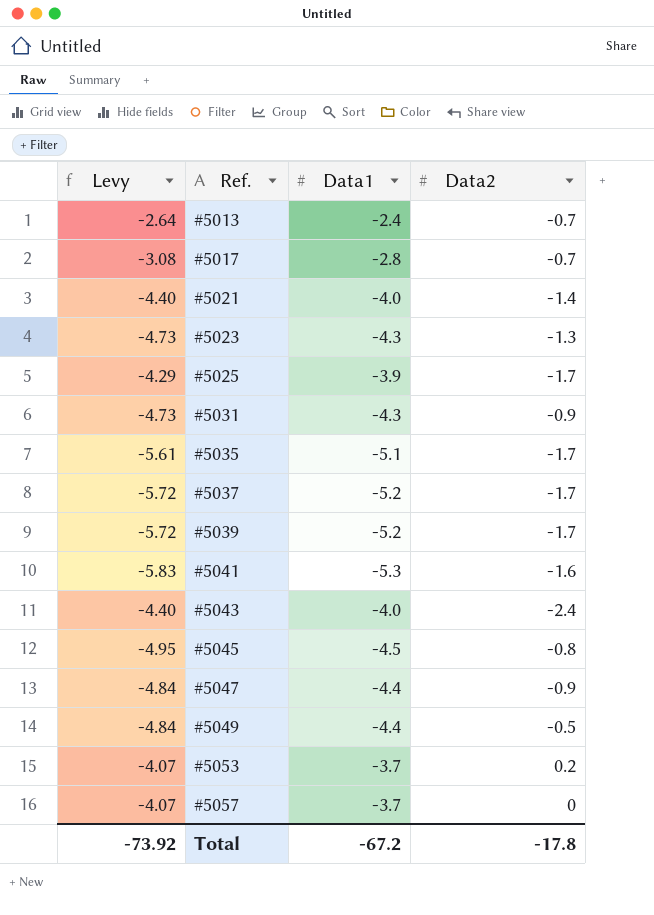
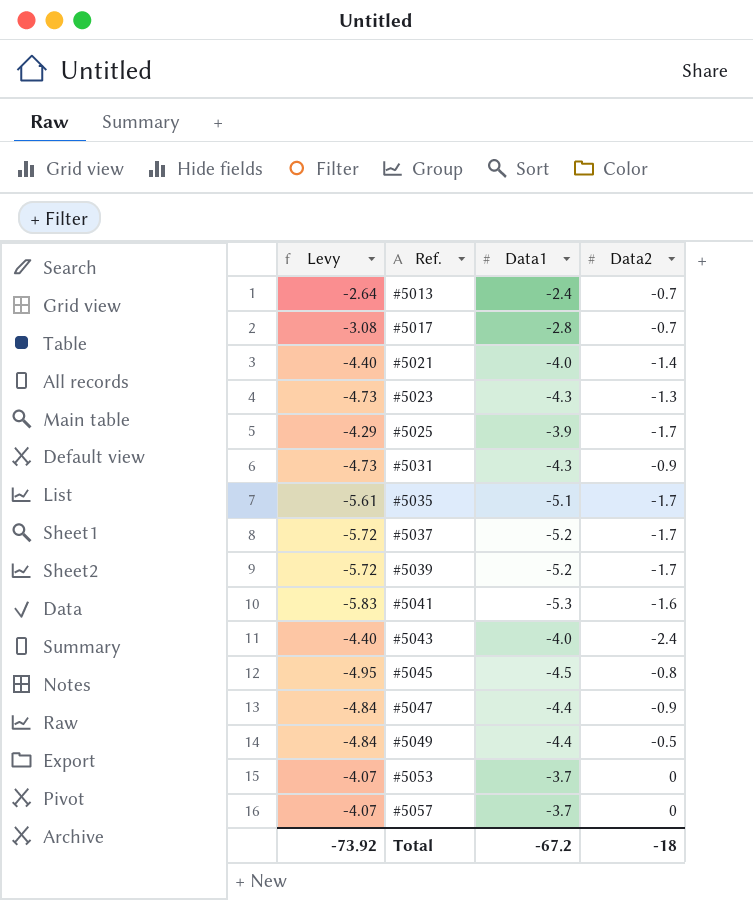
#5053 | Data2: 0.2 -> 0
Total | Data2: -17.8 -> -18

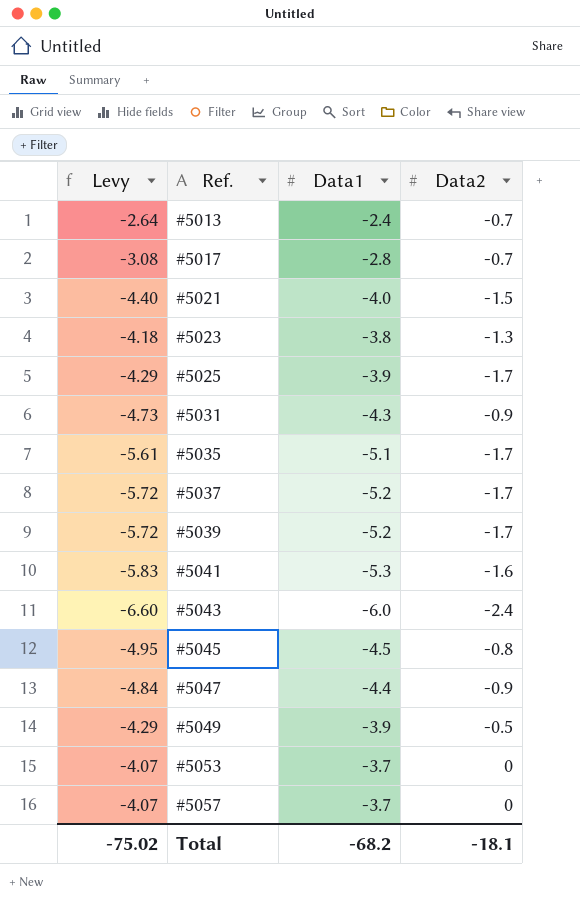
#5021 | Data2: -1.4 -> -1.5
#5023 | Levy: -4.73 -> -4.18
#5023 | Data1: -4.3 -> -3.8
#5043 | Levy: -4.40 -> -6.60
#5043 | Data1: -4.0 -> -6.0
#5049 | Levy: -4.84 -> -4.29
#5049 | Data1: -4.4 -> -3.9
Total | Levy: -73.92 -> -75.02
Total | Data1: -67.2 -> -68.2
Total | Data2: -18 -> -18.1

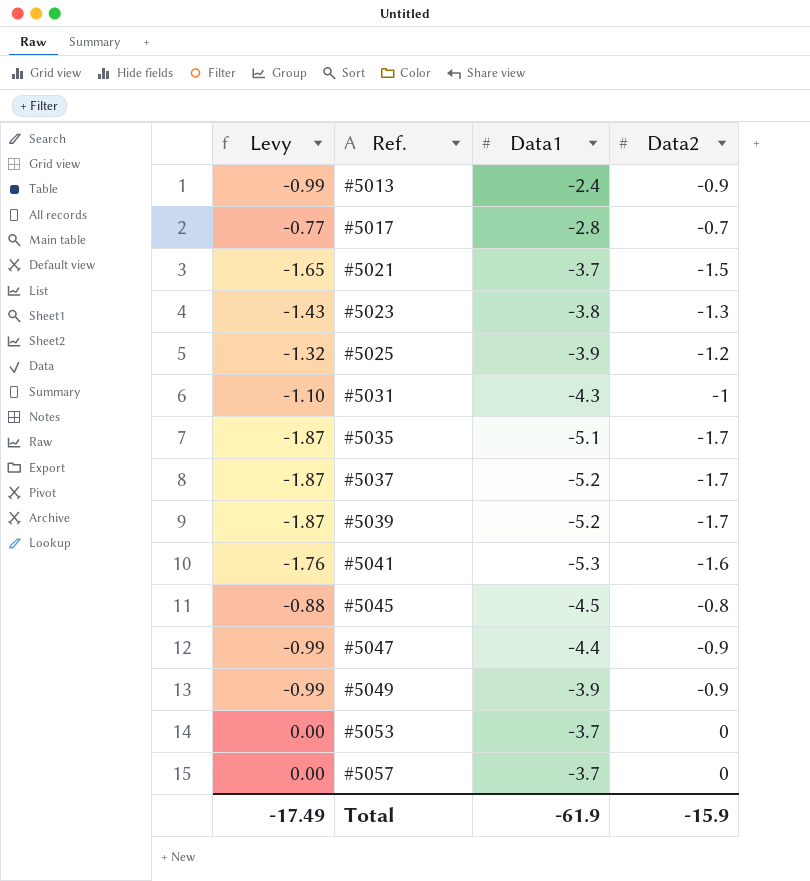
column Levy | formula: [Data1] * 1.1 -> [Data2] * 1.1
row #5043: -6.60 | -6.0 | -2.4 -> none
#5013 | Data2: -0.7 -> -0.9
#5021 | Data1: -4.0 -> -3.7
#5025 | Data2: -1.7 -> -1.2
#5031 | Data2: -0.9 -> -1
#5049 | Data2: -0.5 -> -0.9
Total | Levy: -75.02 -> -17.49
Total | Data1: -68.2 -> -61.9
Total | Data2: -18.1 -> -15.9

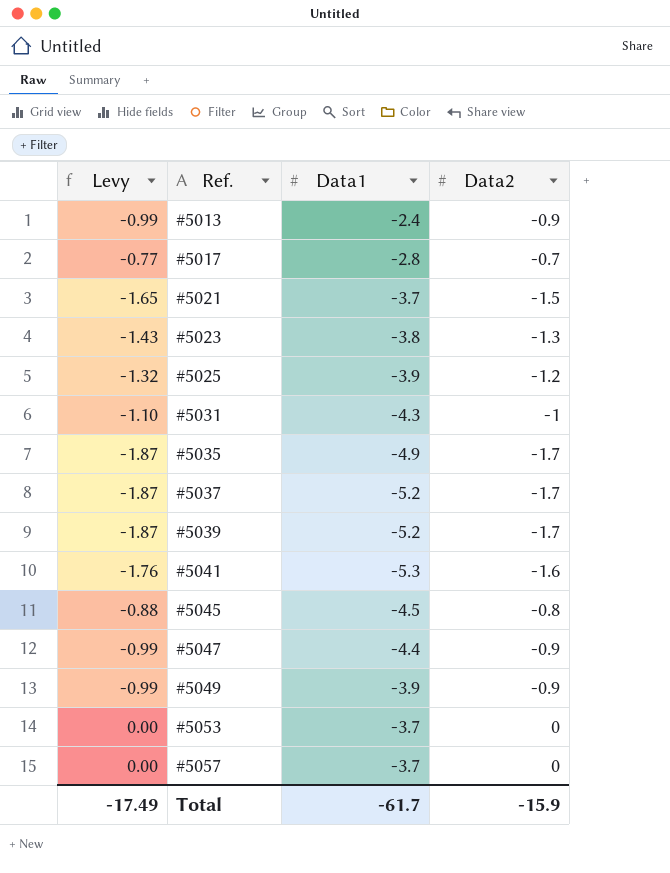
#5035 | Data1: -5.1 -> -4.9
Total | Data1: -61.9 -> -61.7

